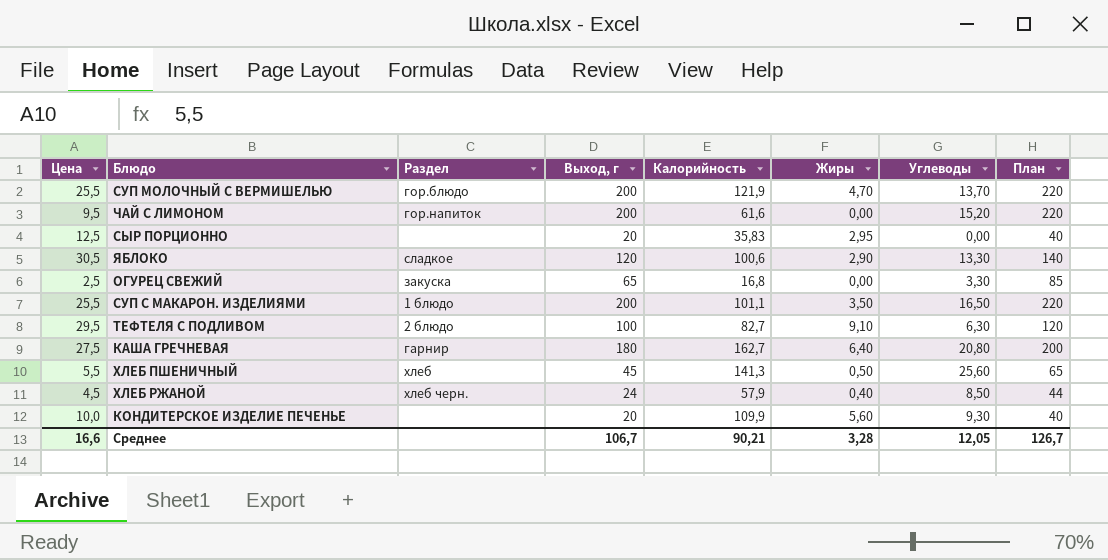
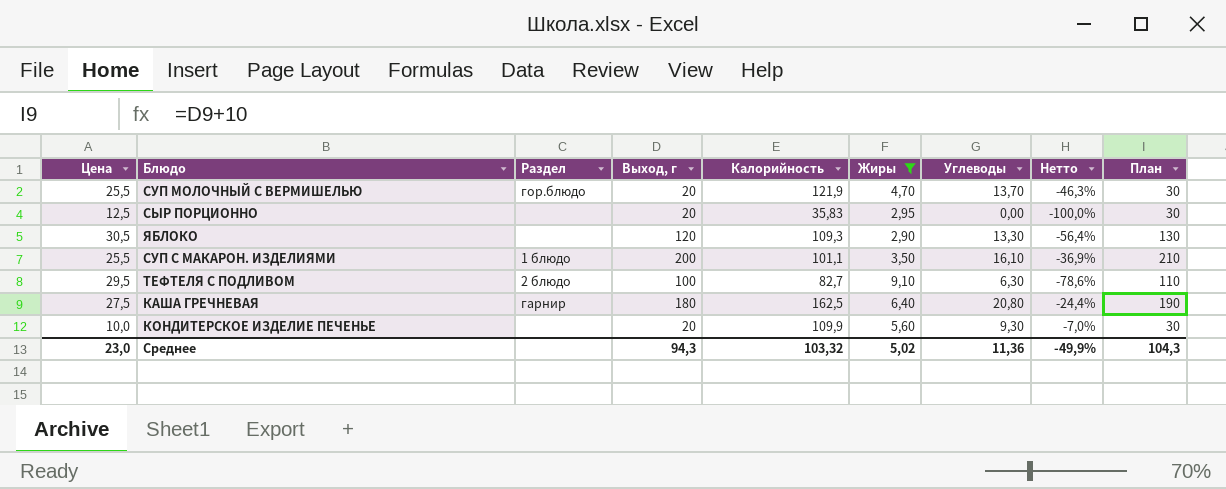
filter: none -> Жиры >= 2,90
column Нетто | formula: none -> ([Углеводы] - [Цена]) / [Цена]
column План | formula: [Выход, г] + 20 -> [Выход, г] + 10
СУП МОЛОЧНЫЙ С ВЕРМИШЕЛЬЮ | Выход, г: 200 -> 20
ЯБЛОКО | Раздел: сладкое -> none
ЯБЛОКО | Калорийность: 100,6 -> 109,3
СУП С МАКАРОН. ИЗДЕЛИЯМИ | Углеводы: 16,50 -> 16,10
КАША ГРЕЧНЕВАЯ | Калорийность: 162,7 -> 162,5
Среднее | Цена: 16,6 -> 23,0
Среднее | Выход, г: 106,7 -> 94,3
Среднее | Калорийность: 90,21 -> 103,32
Среднее | Жиры: 3,28 -> 5,02
Среднее | Углеводы: 12,05 -> 11,36
Среднее | План: 126,7 -> 104,3

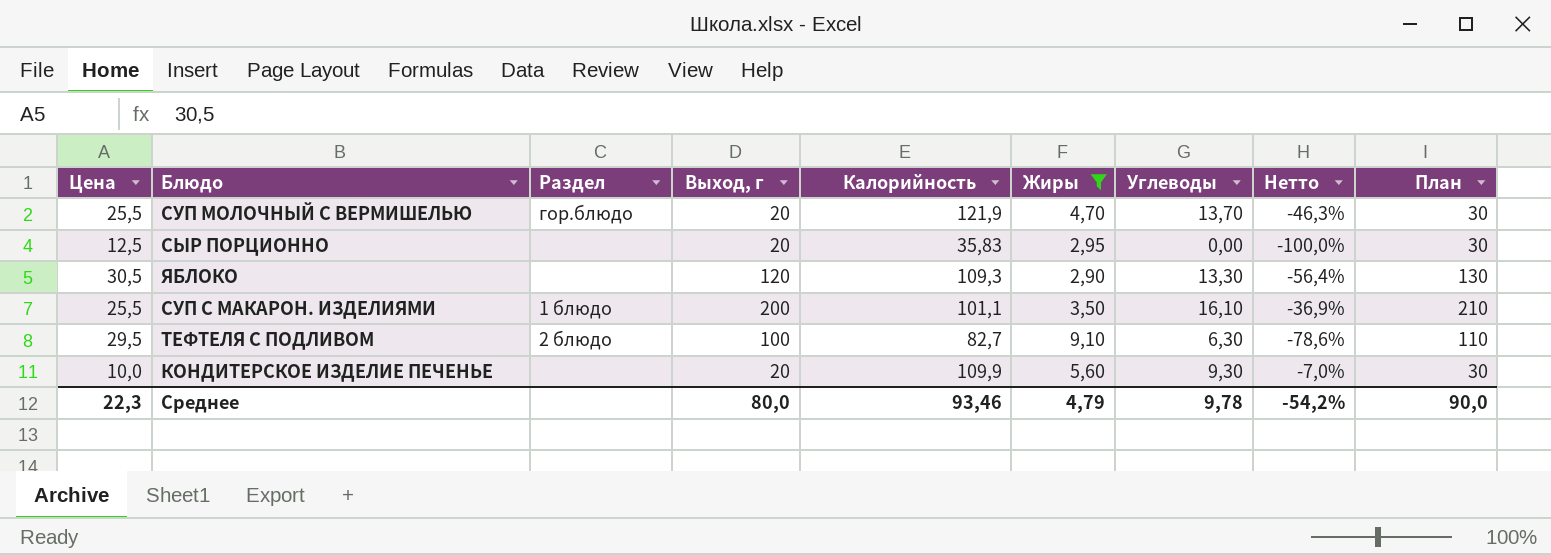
row КАША ГРЕЧНЕВАЯ: 27,5 | гарнир | 180 | 162,5 | 6,40 | 20,80 | -24,4% | 190 -> none
Среднее | Цена: 23,0 -> 22,3
Среднее | Выход, г: 94,3 -> 80,0
Среднее | Калорийность: 103,32 -> 93,46
Среднее | Жиры: 5,02 -> 4,79
Среднее | Углеводы: 11,36 -> 9,78
Среднее | Нетто: -49,9% -> -54,2%
Среднее | План: 104,3 -> 90,0

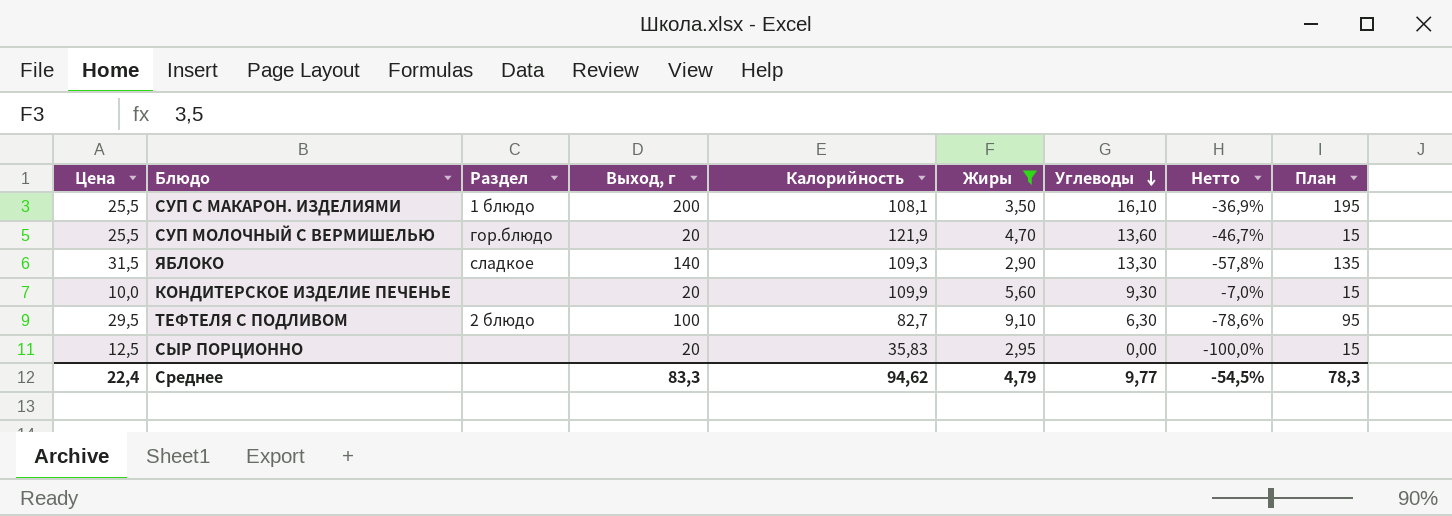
row order: none -> Углеводы descending
column План | formula: [Выход, г] + 10 -> [Выход, г] - 5
СУП С МАКАРОН. ИЗДЕЛИЯМИ | Калорийность: 101,1 -> 108,1
СУП МОЛОЧНЫЙ С ВЕРМИШЕЛЬЮ | Углеводы: 13,70 -> 13,60
СУП МОЛОЧНЫЙ С ВЕРМИШЕЛЬЮ | Нетто: -46,3% -> -46,7%
ЯБЛОКО | Цена: 30,5 -> 31,5
ЯБЛОКО | Раздел: none -> сладкое
ЯБЛОКО | Выход, г: 120 -> 140
ЯБЛОКО | Нетто: -56,4% -> -57,8%
Среднее | Цена: 22,3 -> 22,4
Среднее | Выход, г: 80,0 -> 83,3
Среднее | Калорийность: 93,46 -> 94,62
Среднее | Углеводы: 9,78 -> 9,77
Среднее | Нетто: -54,2% -> -54,5%
Среднее | План: 90,0 -> 78,3

